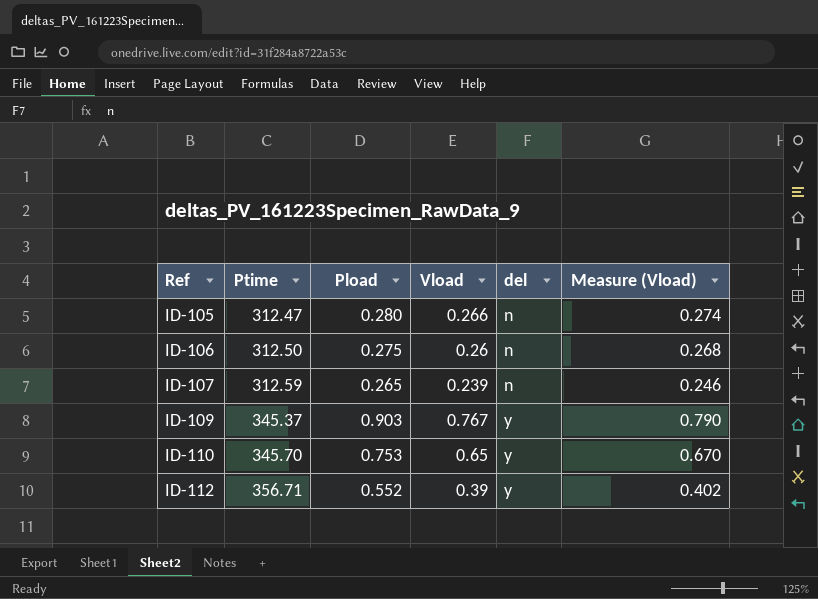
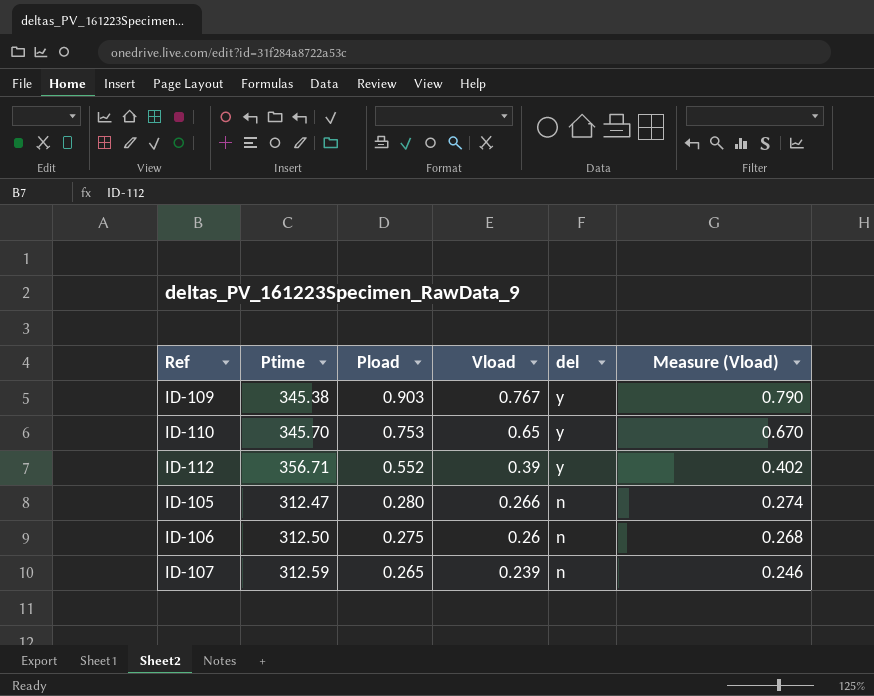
row order: Ref ascending -> Pload descending
ID-109 | Ptime: 345.37 -> 345.38

